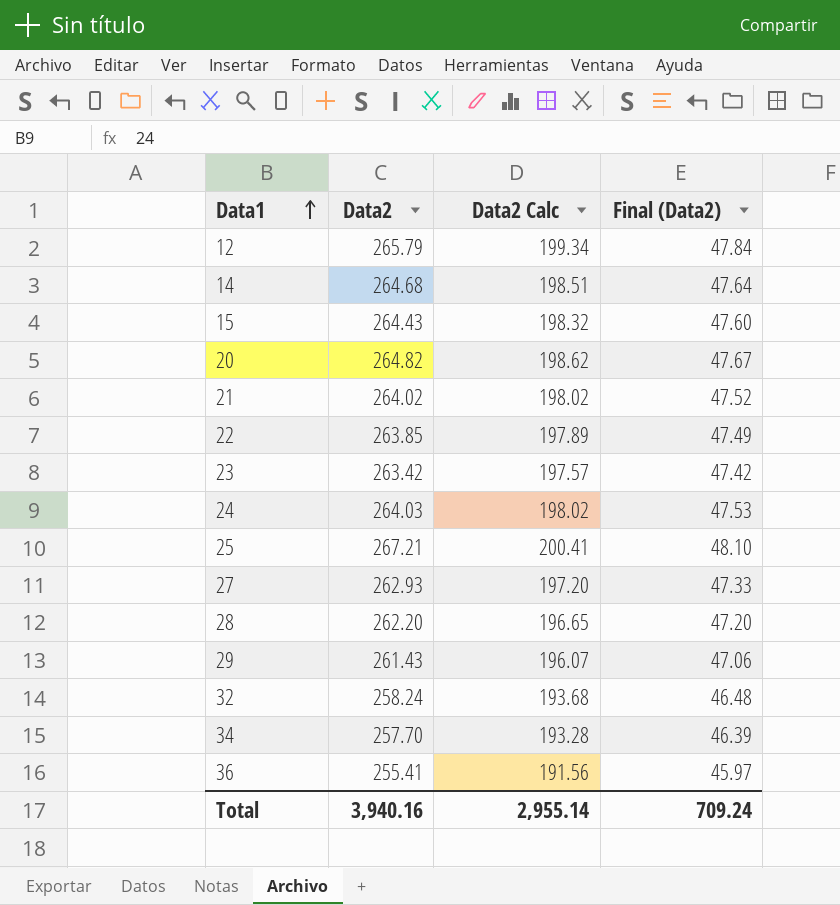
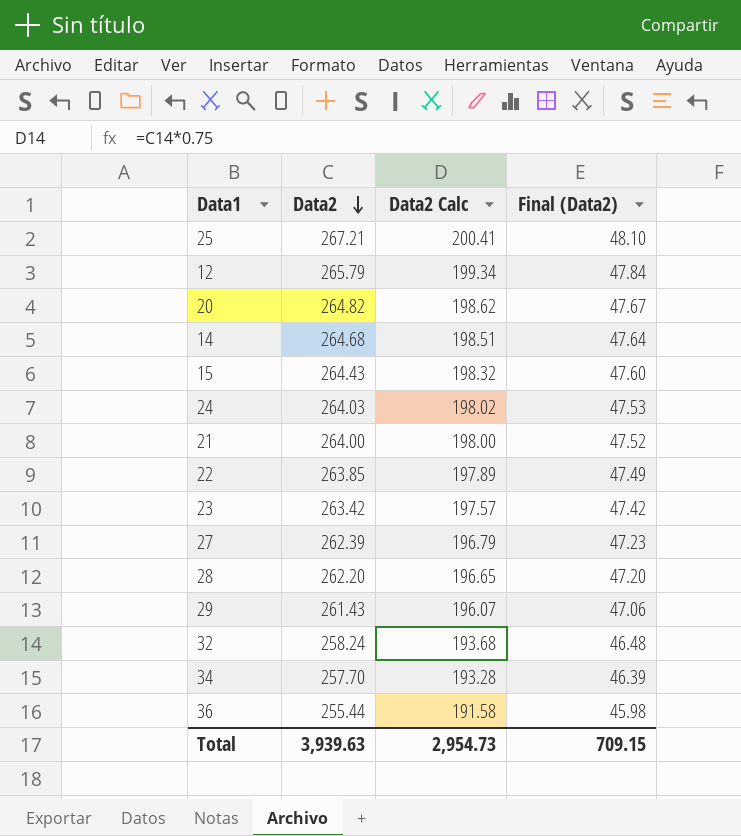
row order: Data1 ascending -> Data2 descending
21 | Data2: 264.02 -> 264.00
21 | Data2 Calc: 198.02 -> 198.00
27 | Data2: 262.93 -> 262.39
27 | Data2 Calc: 197.20 -> 196.79
27 | Final (Data2): 47.33 -> 47.23
36 | Data2: 255.41 -> 255.44
36 | Data2 Calc: 191.56 -> 191.58
36 | Final (Data2): 45.97 -> 45.98
Total | Data2: 3,940.16 -> 3,939.63
Total | Data2 Calc: 2,955.14 -> 2,954.73
Total | Final (Data2): 709.24 -> 709.15

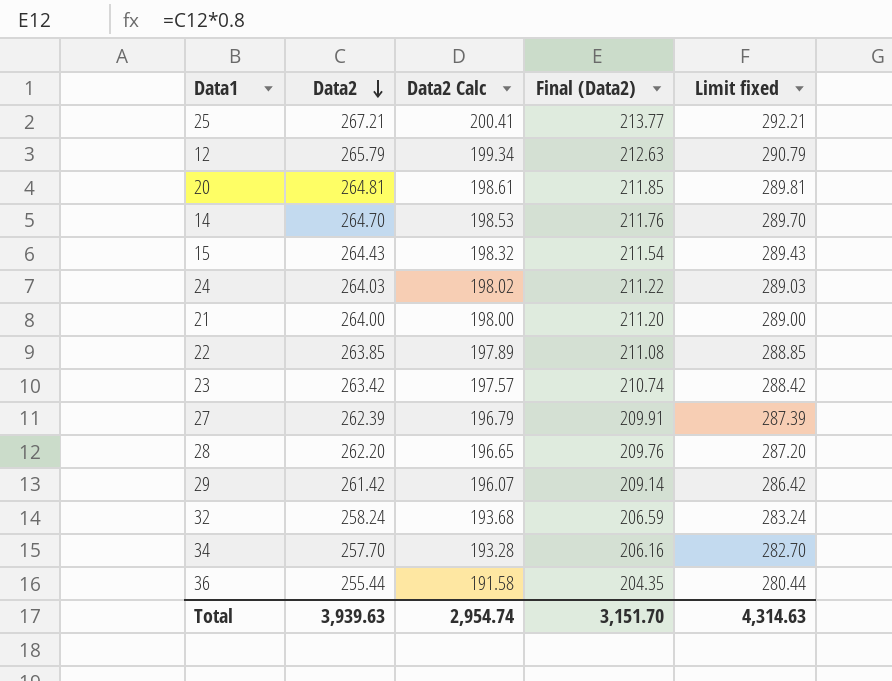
column Final (Data2) | formula: [Data2] * 0.18 -> [Data2] * 0.8
column Limit fixed | formula: none -> [Data2] + 25
20 | Data2: 264.82 -> 264.81
20 | Data2 Calc: 198.62 -> 198.61
14 | Data2: 264.68 -> 264.70
14 | Data2 Calc: 198.51 -> 198.53
29 | Data2: 261.43 -> 261.42
Total | Data2 Calc: 2,954.73 -> 2,954.74
Total | Final (Data2): 709.15 -> 3,151.70

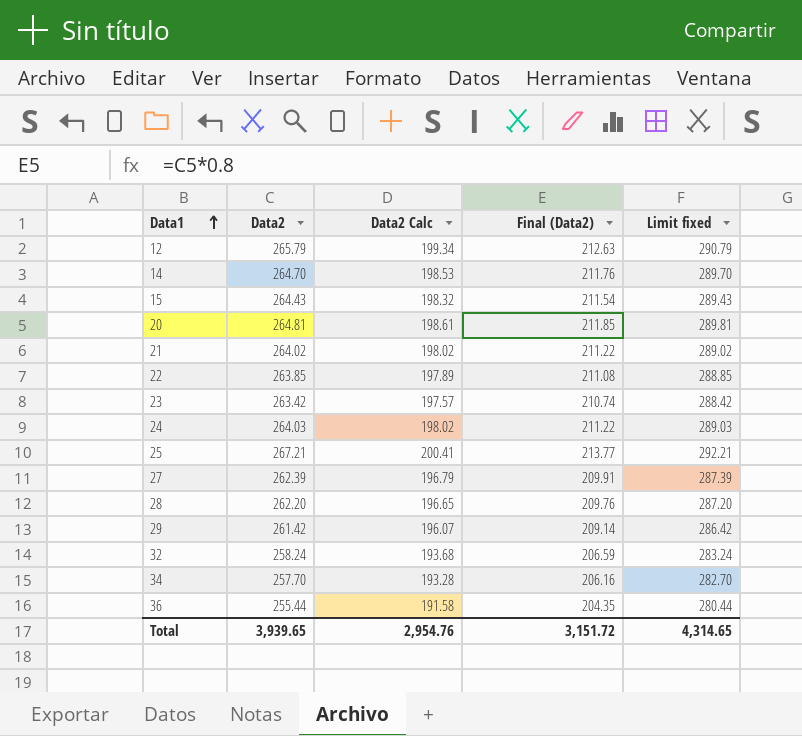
row order: Data2 descending -> Data1 ascending
21 | Data2: 264.00 -> 264.02
21 | Data2 Calc: 198.00 -> 198.02
21 | Final (Data2): 211.20 -> 211.22
21 | Limit fixed: 289.00 -> 289.02
Total | Data2: 3,939.63 -> 3,939.65
Total | Data2 Calc: 2,954.74 -> 2,954.76
Total | Final (Data2): 3,151.70 -> 3,151.72
Total | Limit fixed: 4,314.63 -> 4,314.65

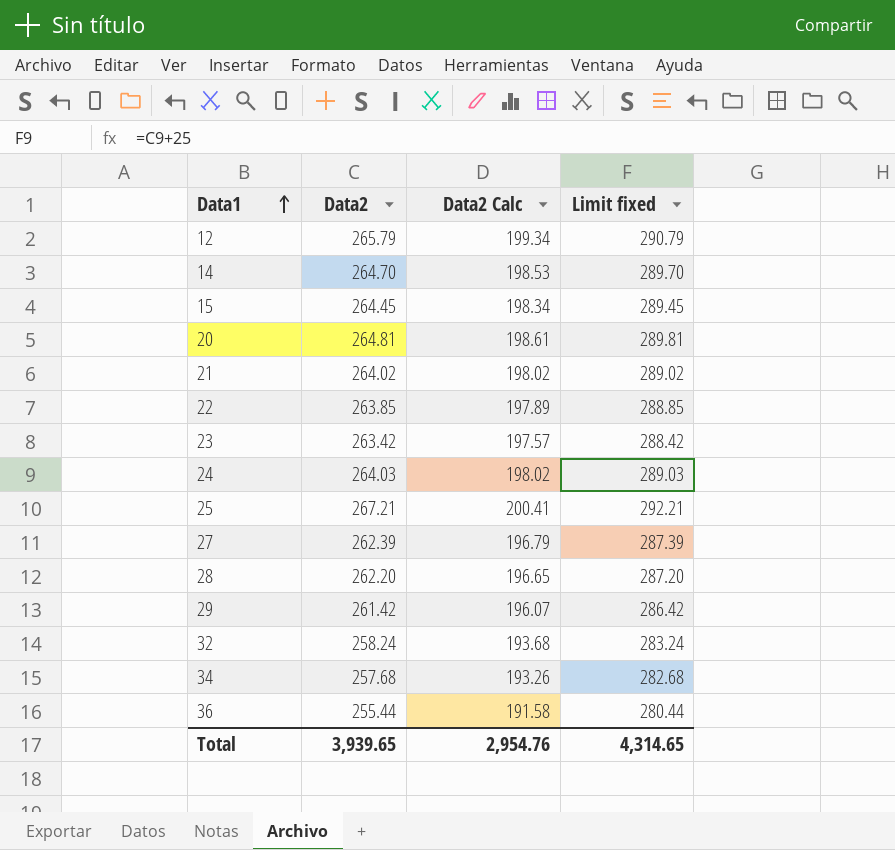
column Final (Data2) | formula: [Data2] * 0.8 -> none
15 | Data2: 264.43 -> 264.45
15 | Data2 Calc: 198.32 -> 198.34
15 | Limit fixed: 289.43 -> 289.45
34 | Data2: 257.70 -> 257.68
34 | Data2 Calc: 193.28 -> 193.26
34 | Limit fixed: 282.70 -> 282.68

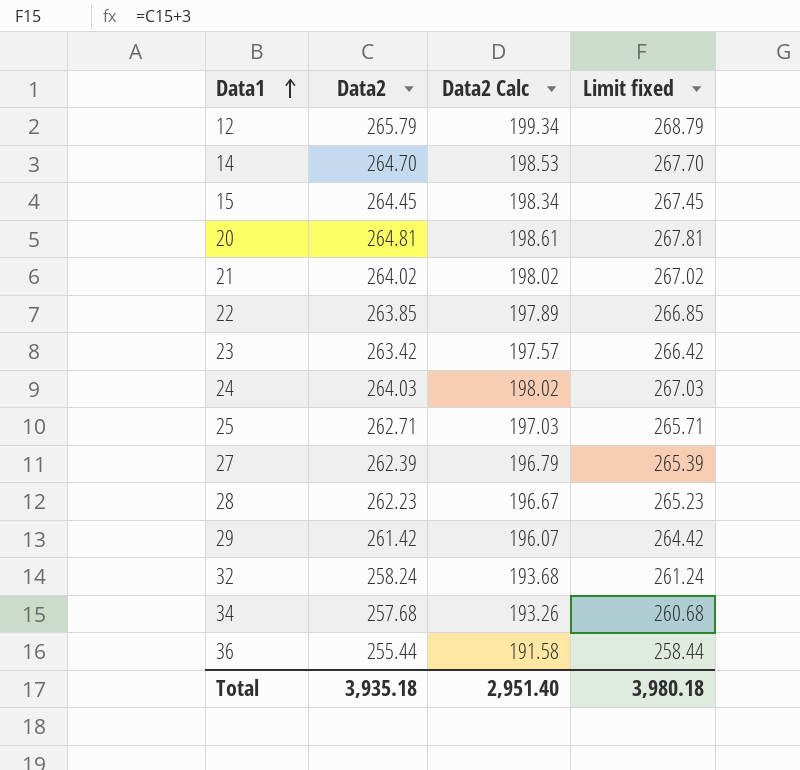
column Limit fixed | formula: [Data2] + 25 -> [Data2] + 3
25 | Data2: 267.21 -> 262.71
25 | Data2 Calc: 200.41 -> 197.03
28 | Data2: 262.20 -> 262.23
28 | Data2 Calc: 196.65 -> 196.67
Total | Data2: 3,939.65 -> 3,935.18
Total | Data2 Calc: 2,954.76 -> 2,951.40
Total | Limit fixed: 4,314.65 -> 3,980.18

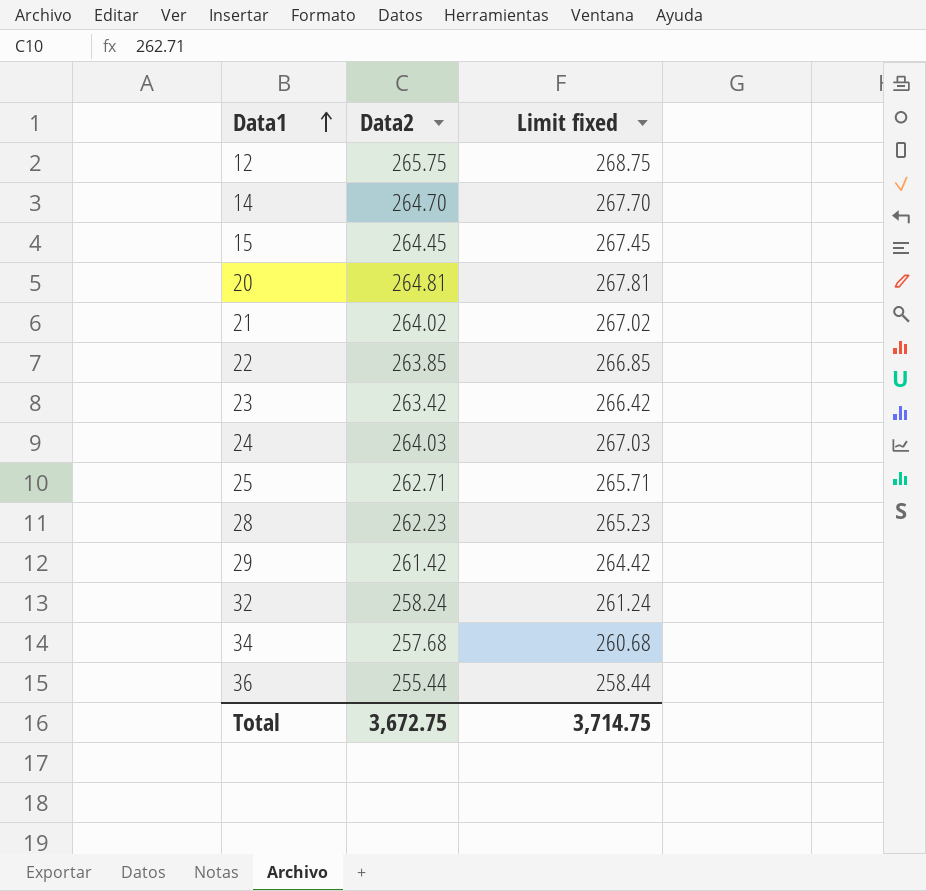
column Data2 Calc | formula: [Data2] * 0.75 -> none
row 27: 262.39 | 196.79 | 265.39 -> none
12 | Data2: 265.79 -> 265.75
12 | Limit fixed: 268.79 -> 268.75
Total | Data2: 3,935.18 -> 3,672.75
Total | Limit fixed: 3,980.18 -> 3,714.75

